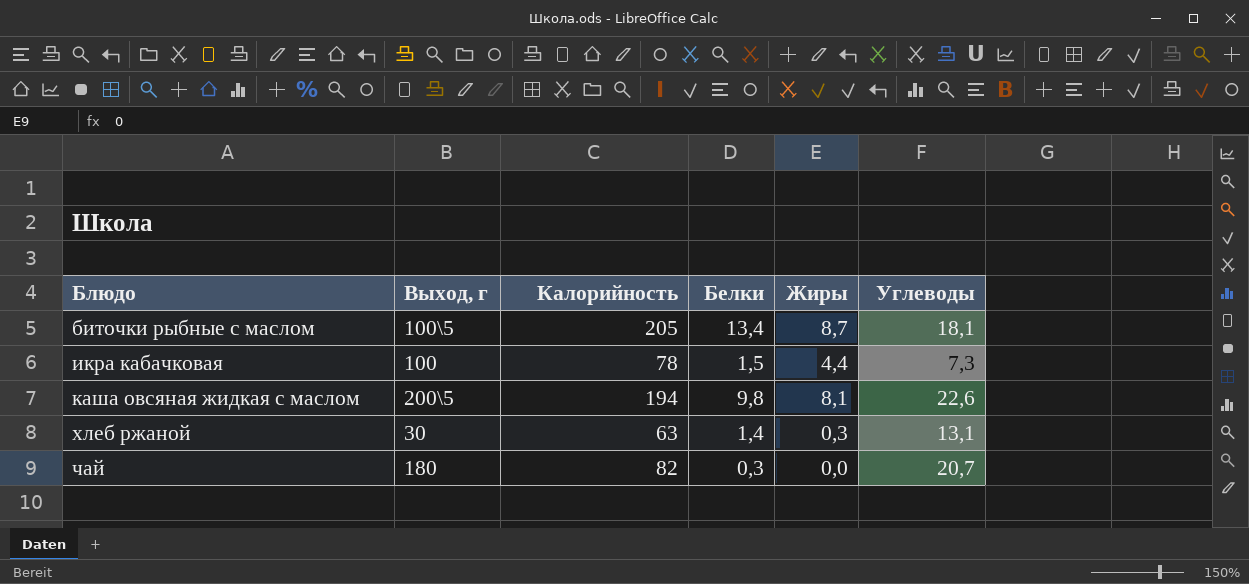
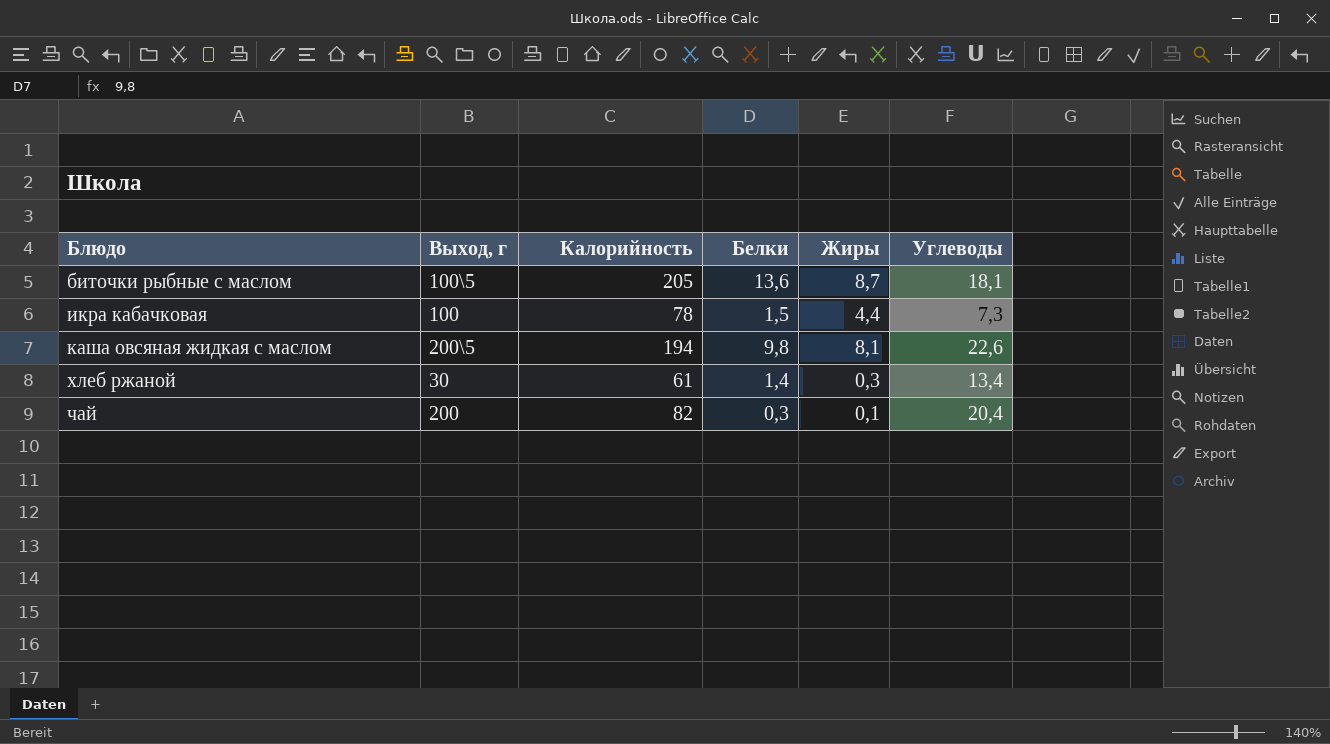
биточки рыбные с маслом | Белки: 13,4 -> 13,6
хлеб ржаной | Калорийность: 63 -> 61
хлеб ржаной | Углеводы: 13,1 -> 13,4
чай | Выход, г: 180 -> 200
чай | Жиры: 0,0 -> 0,1
чай | Углеводы: 20,7 -> 20,4

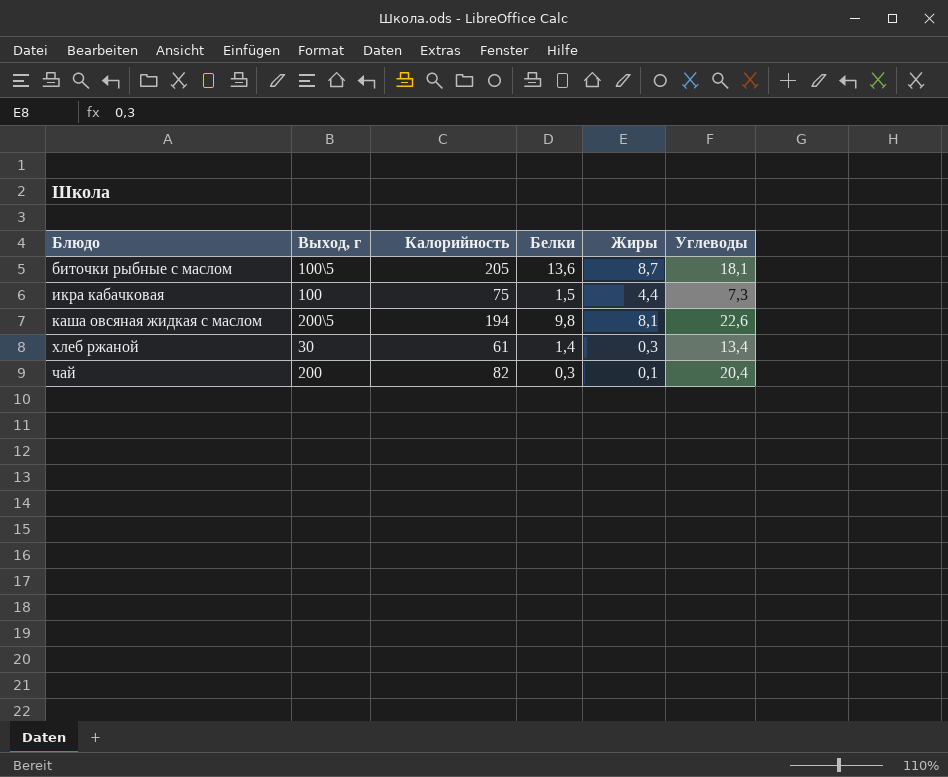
икра кабачковая | Калорийность: 78 -> 75

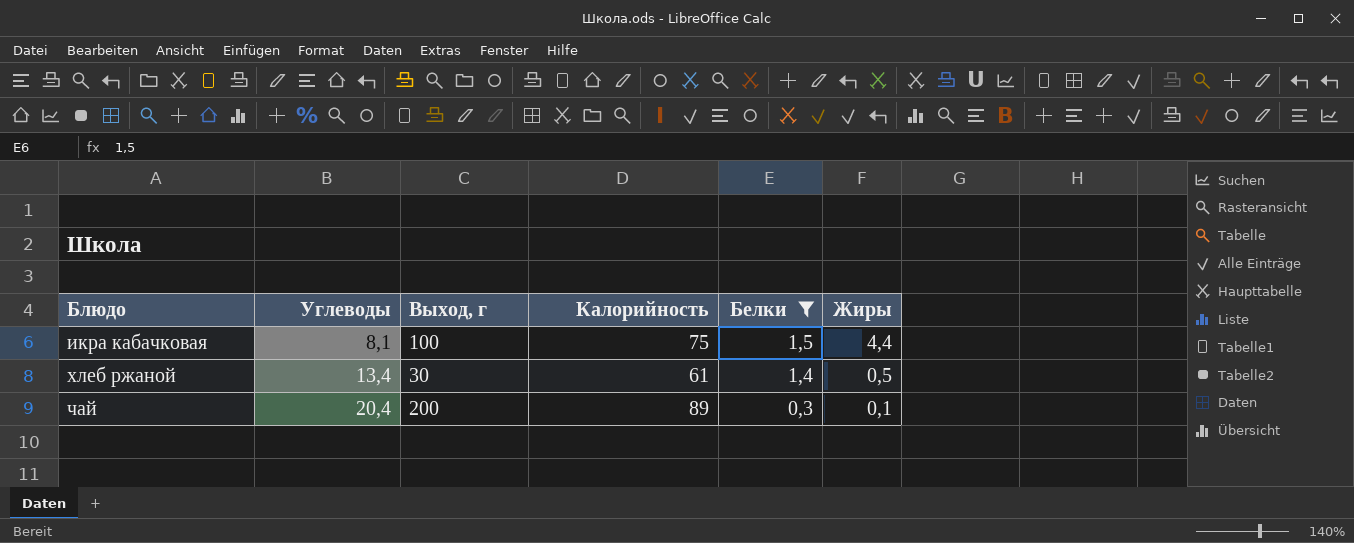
filter: none -> Белки <= 1,5
column Углеводы | position: 6 -> 2
икра кабачковая | Углеводы: 7,3 -> 8,1
хлеб ржаной | Жиры: 0,3 -> 0,5
чай | Калорийность: 82 -> 89

